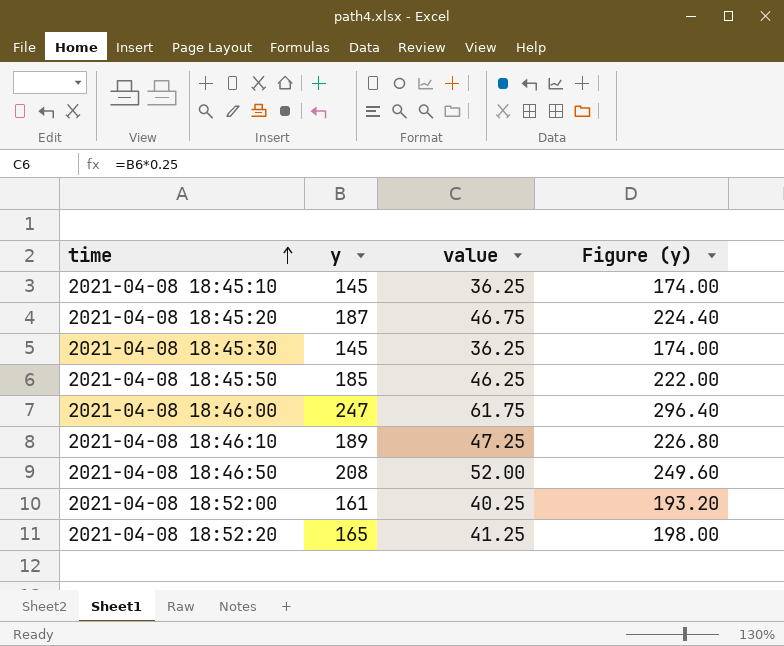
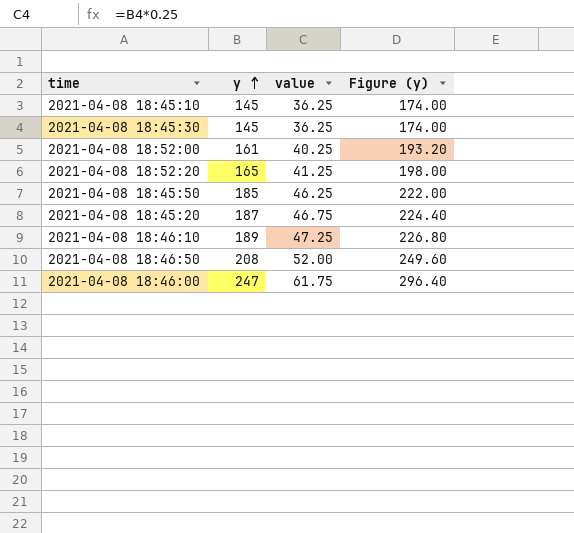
row order: time ascending -> y ascending

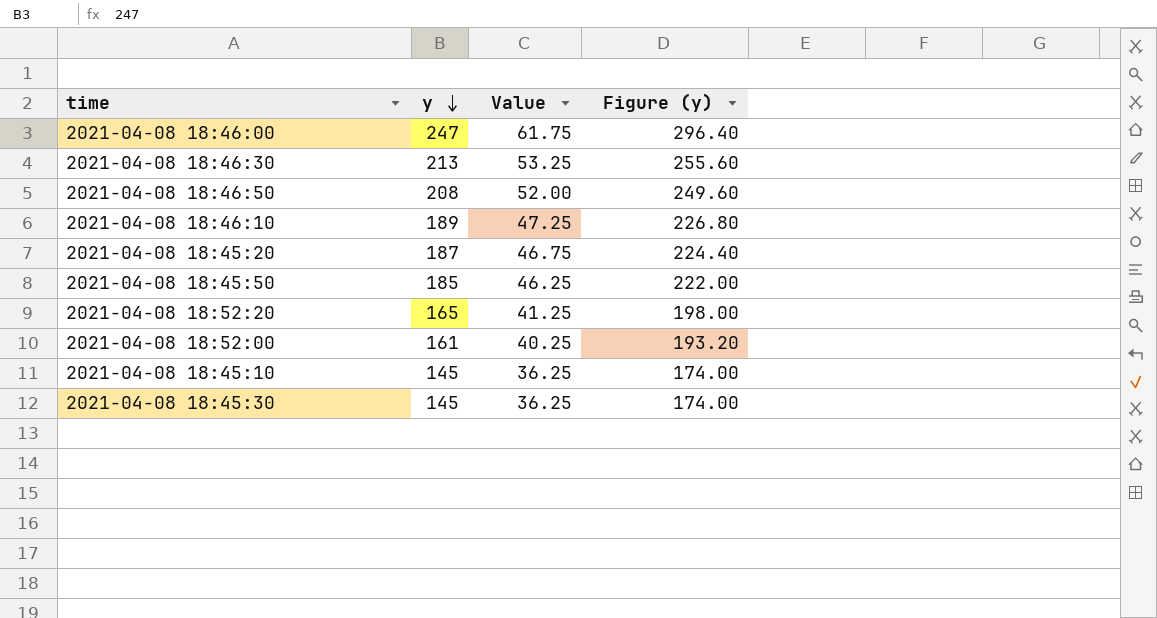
row order: y ascending -> y descending
column name: value -> Value
row 2021-04-08 18:46:30: none -> 213 | 53.25 | 255.60

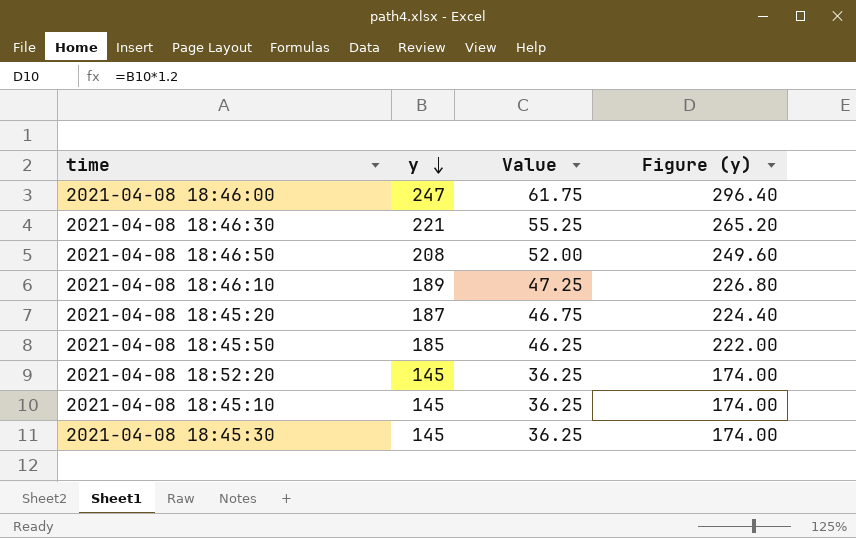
row 2021-04-08 18:52:00: 161 | 40.25 | 193.20 -> none
2021-04-08 18:46:30 | y: 213 -> 221
2021-04-08 18:46:30 | Value: 53.25 -> 55.25
2021-04-08 18:46:30 | Figure (y): 255.60 -> 265.20
2021-04-08 18:52:20 | y: 165 -> 145
2021-04-08 18:52:20 | Value: 41.25 -> 36.25
2021-04-08 18:52:20 | Figure (y): 198.00 -> 174.00

